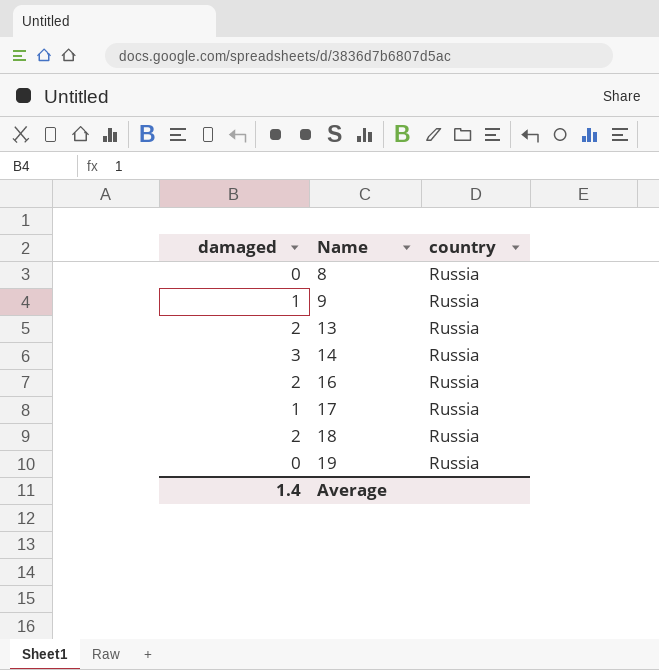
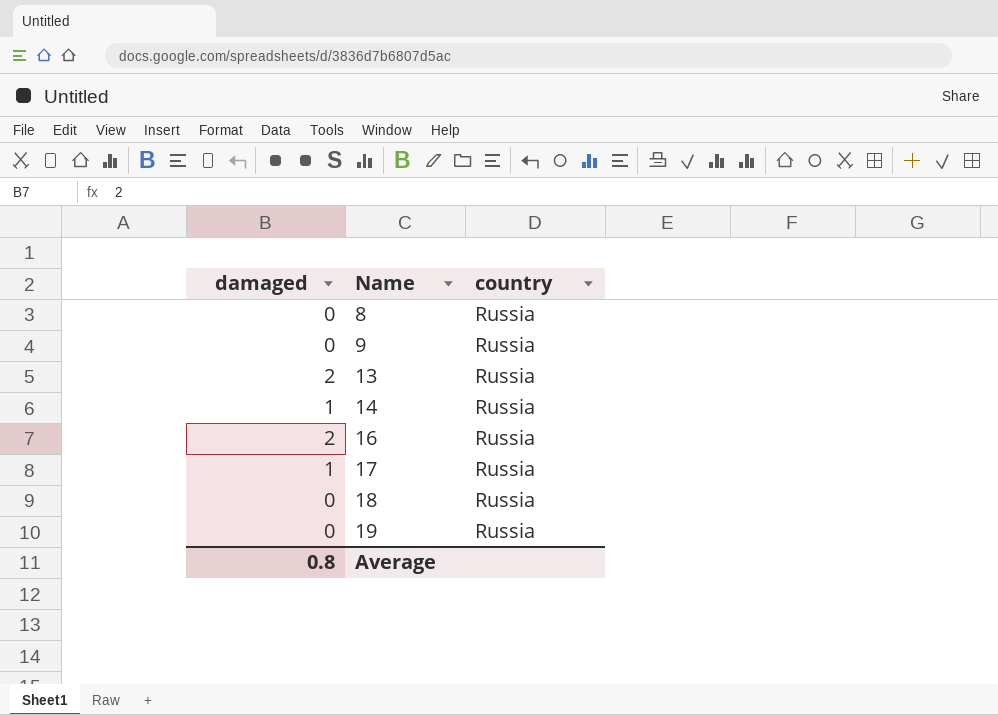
9 | damaged: 1 -> 0
14 | damaged: 3 -> 1
18 | damaged: 2 -> 0
Average | damaged: 1.4 -> 0.8

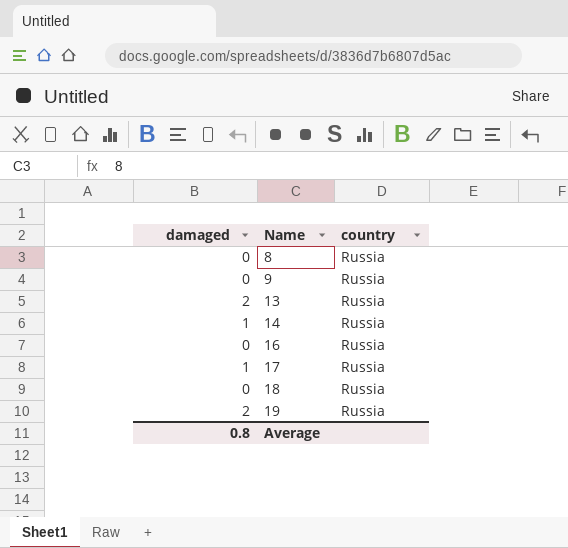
16 | damaged: 2 -> 0
19 | damaged: 0 -> 2

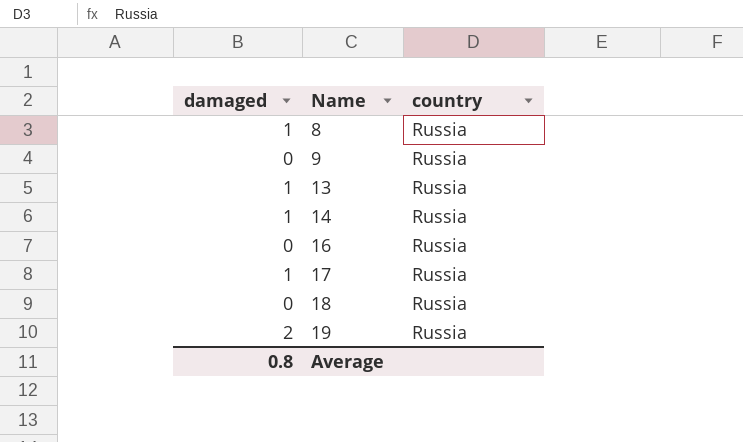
8 | damaged: 0 -> 1
13 | damaged: 2 -> 1

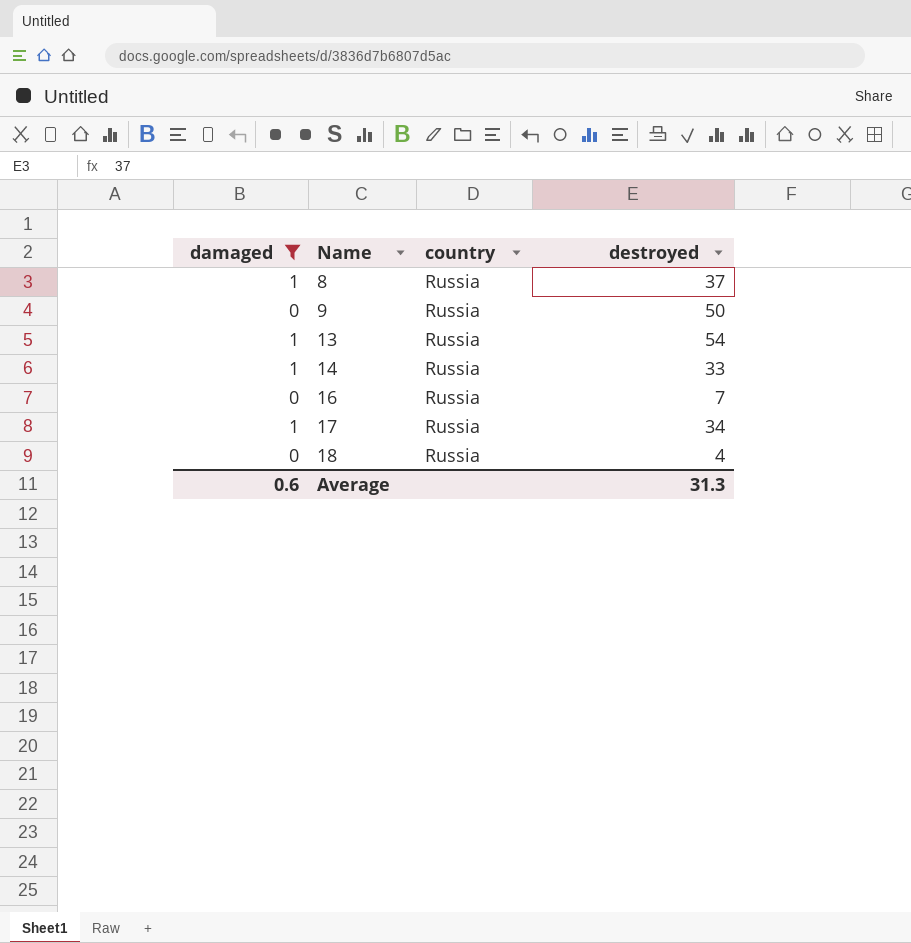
filter: none -> damaged != 2
column destroyed | position: none -> 4
Average | damaged: 0.8 -> 0.6

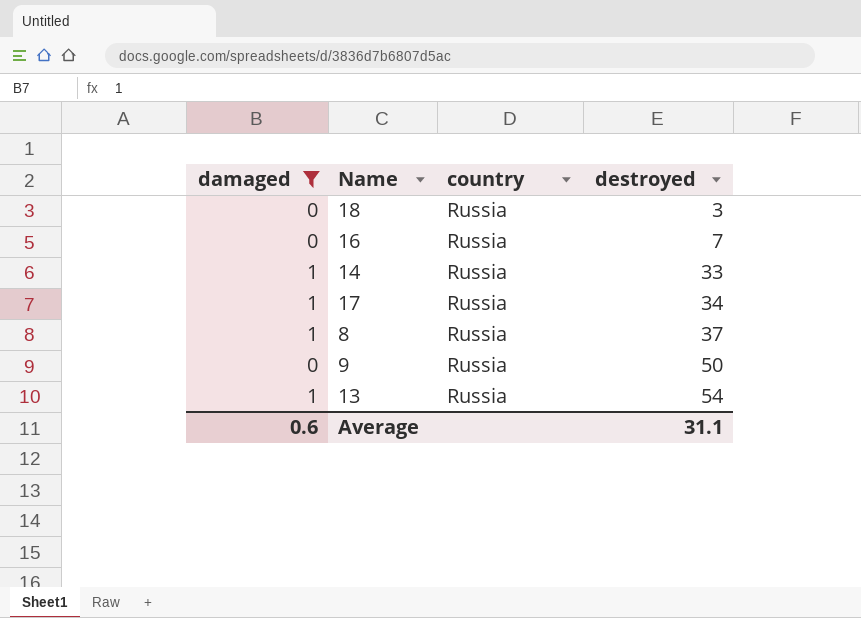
row order: Name ascending -> destroyed ascending
18 | destroyed: 4 -> 3
Average | destroyed: 31.3 -> 31.1

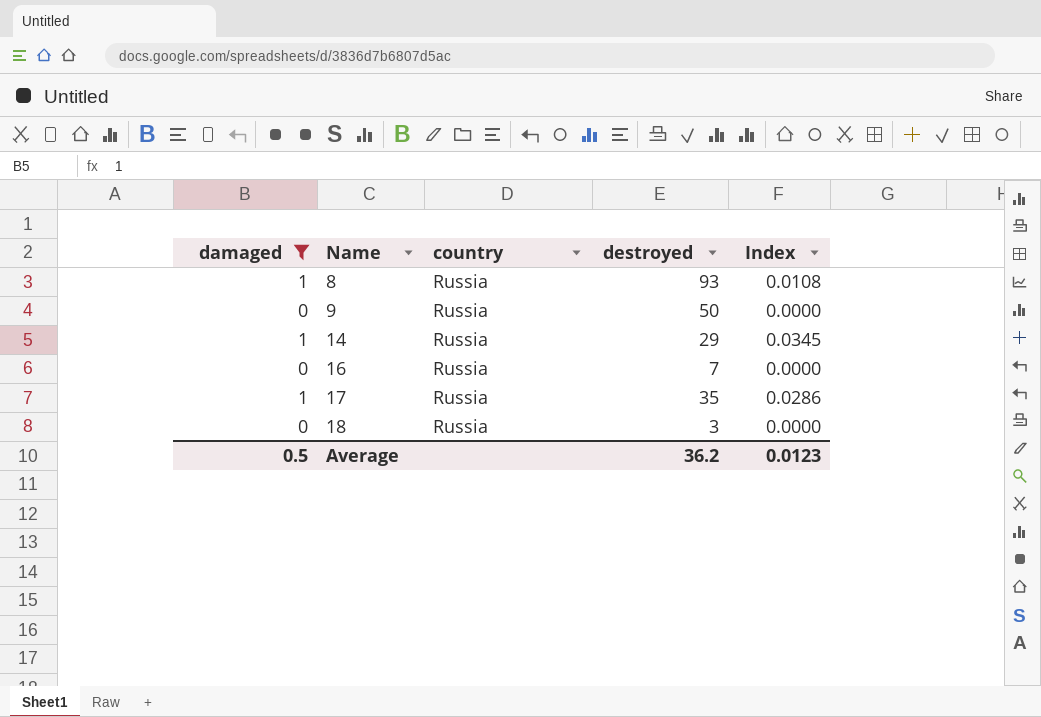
row order: destroyed ascending -> Name ascending
column Index | formula: none -> [damaged] / [destroyed]
row 13: 1 | Russia | 54 -> none
8 | destroyed: 37 -> 93
14 | destroyed: 33 -> 29
17 | destroyed: 34 -> 35
Average | damaged: 0.6 -> 0.5
Average | destroyed: 31.1 -> 36.2

